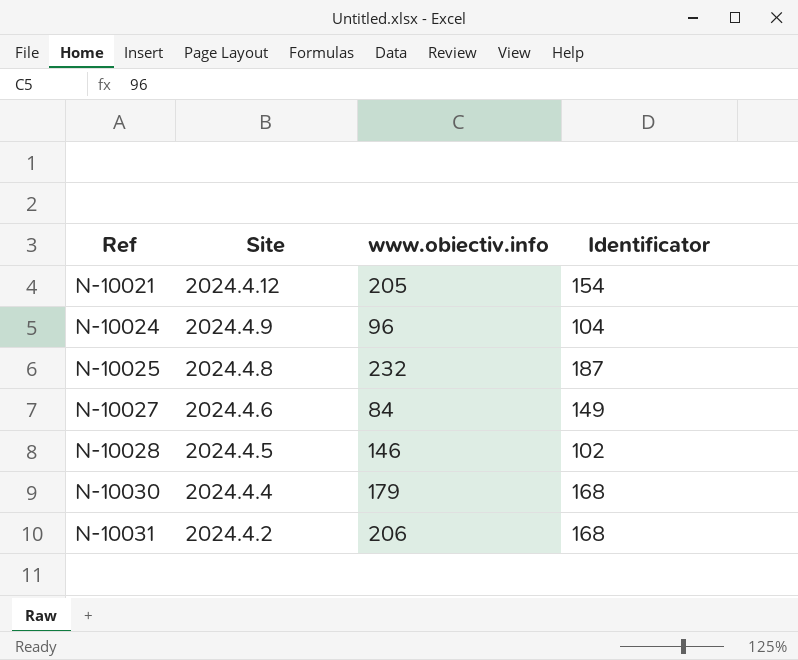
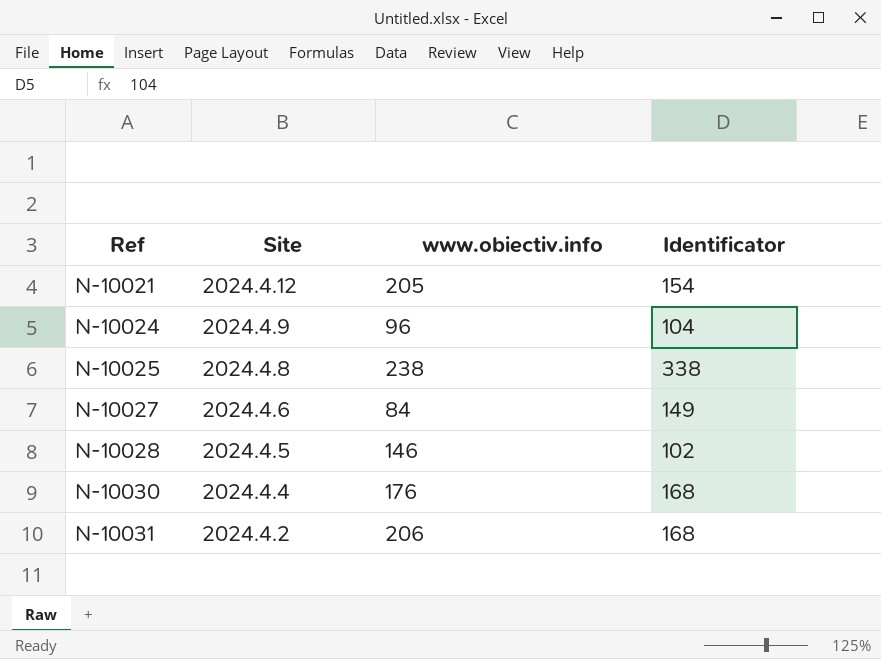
N-10025 | www.obiectiv.info: 232 -> 238
N-10025 | Identificator: 187 -> 338
N-10030 | www.obiectiv.info: 179 -> 176

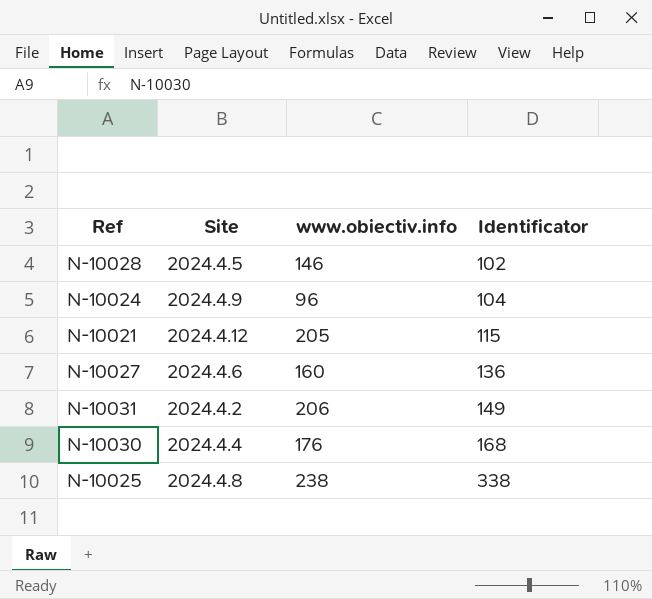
row order: Ref ascending -> Identificator ascending
N-10021 | Identificator: 154 -> 115
N-10027 | www.obiectiv.info: 84 -> 160
N-10027 | Identificator: 149 -> 136
N-10031 | Identificator: 168 -> 149

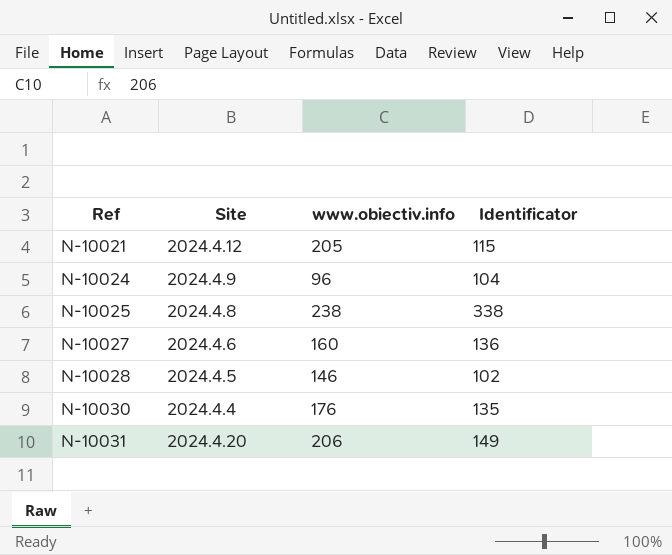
row order: Identificator ascending -> Ref ascending
N-10030 | Identificator: 168 -> 135
N-10031 | Site: 2024.4.2 -> 2024.4.20

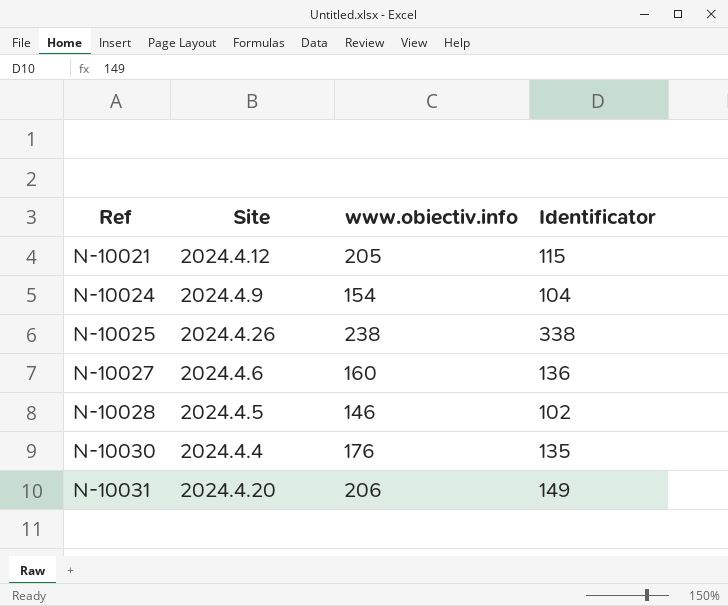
N-10024 | www.obiectiv.info: 96 -> 154
N-10025 | Site: 2024.4.8 -> 2024.4.26

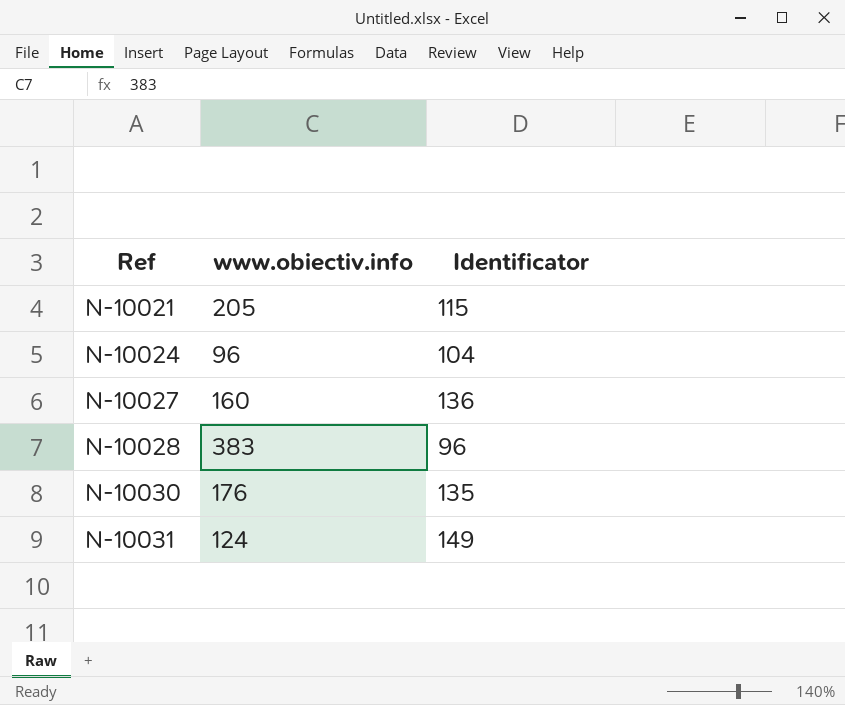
column Site | position: 2 -> none
row N-10025: 2024.4.26 | 238 | 338 -> none
N-10024 | www.obiectiv.info: 154 -> 96
N-10028 | www.obiectiv.info: 146 -> 383
N-10028 | Identificator: 102 -> 96
N-10031 | www.obiectiv.info: 206 -> 124

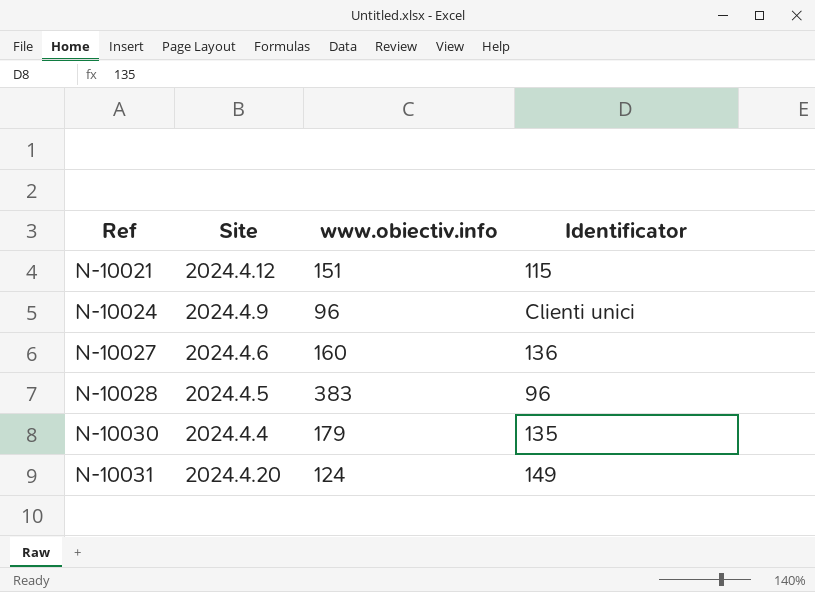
column Site | position: none -> 2
N-10021 | www.obiectiv.info: 205 -> 151
N-10024 | Identificator: 104 -> Clienti unici
N-10030 | www.obiectiv.info: 176 -> 179

